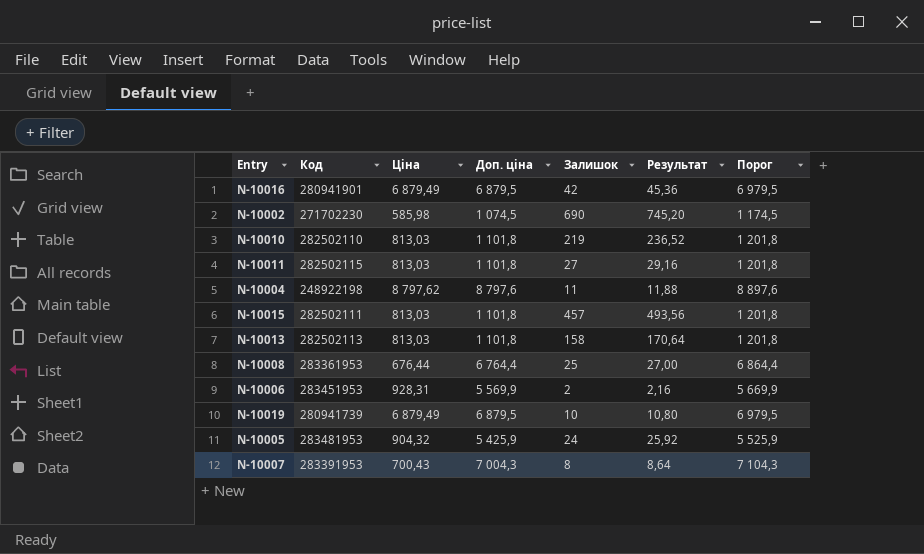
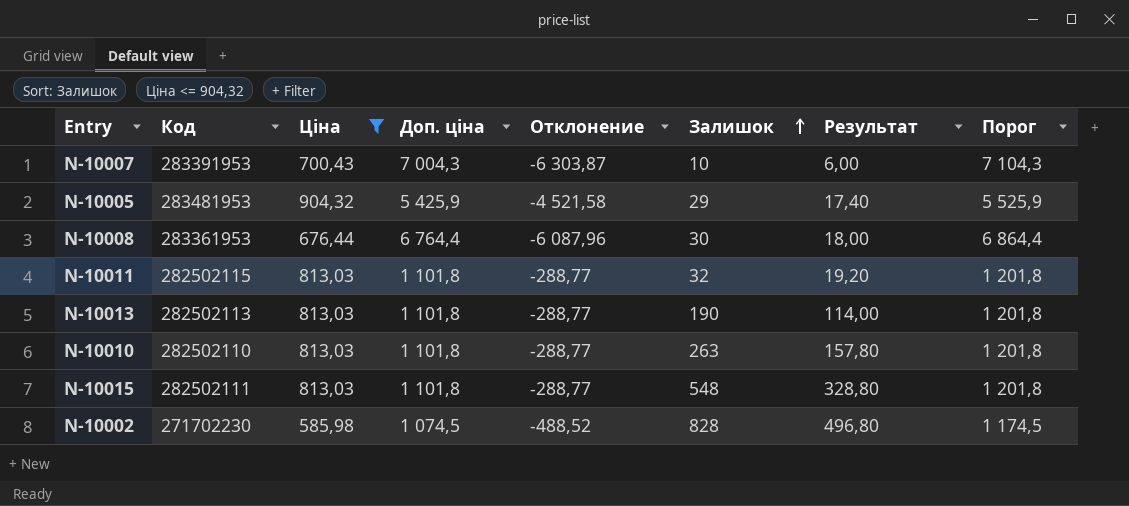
filter: none -> Ціна <= 904,32
row order: none -> Залишок ascending
column Отклонение | formula: none -> [Ціна] - [Доп. ціна]
column Результат | formula: [Залишок] * 1,08 -> [Залишок] * 0,6
N-10007 | Залишок: 8 -> 10
N-10005 | Залишок: 24 -> 29
N-10008 | Залишок: 25 -> 30
N-10011 | Залишок: 27 -> 32
N-10013 | Залишок: 158 -> 190
N-10010 | Залишок: 219 -> 263
N-10015 | Залишок: 457 -> 548
N-10002 | Залишок: 690 -> 828

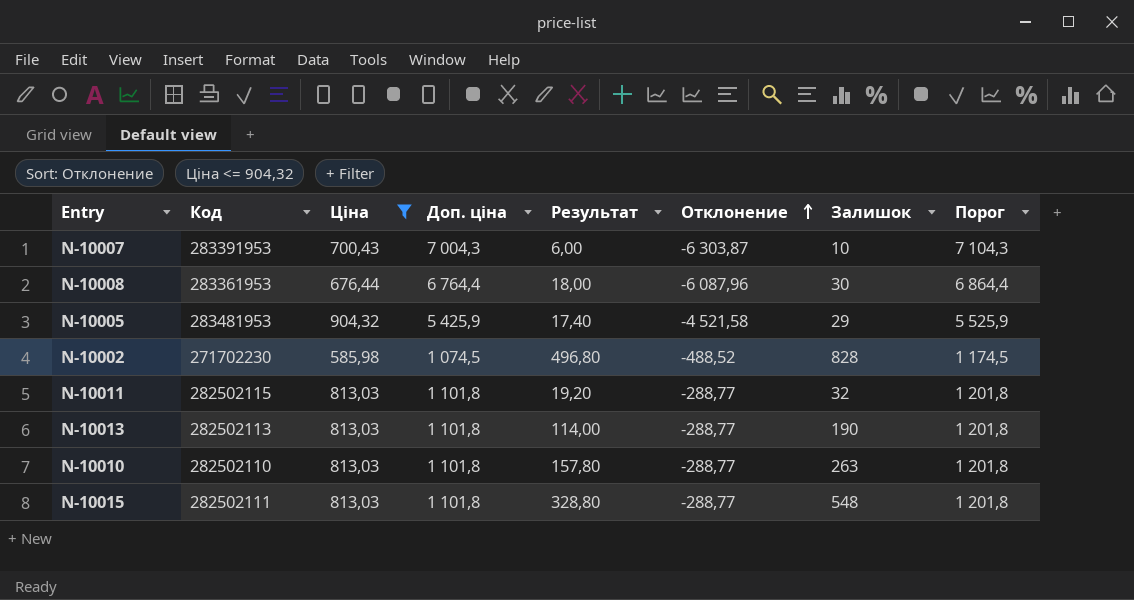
row order: Залишок ascending -> Отклонение ascending
column Результат | position: 7 -> 5

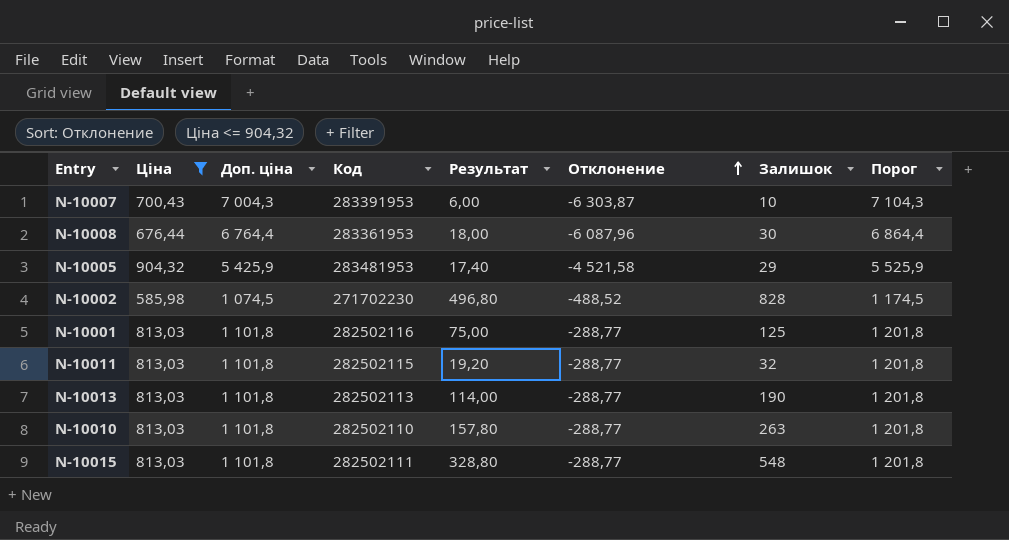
column Код | position: 2 -> 4
row N-10001: none -> 813,03 | 1 101,8 | 282502116 | 75,00 | -288,77 | 125 | 1 201,8

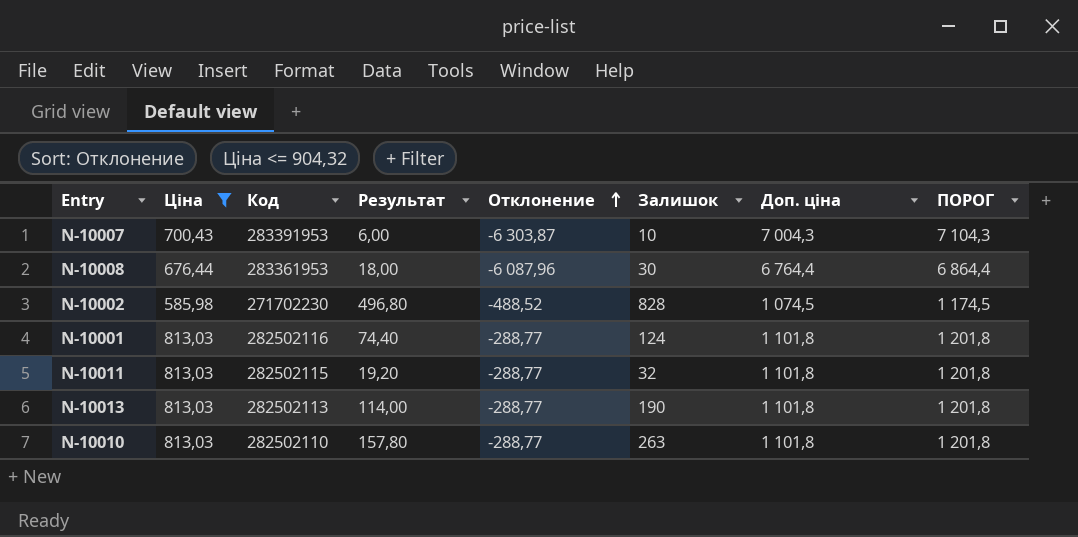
column Доп. ціна | position: 3 -> 7
column name: Порог -> ПОРОГ
row N-10005: 904,32 | 5 425,9 | 283481953 | 17,40 | -4 521,58 | 29 | 5 525,9 -> none
row N-10015: 813,03 | 1 101,8 | 282502111 | 328,80 | -288,77 | 548 | 1 201,8 -> none
N-10001 | Результат: 75,00 -> 74,40
N-10001 | Залишок: 125 -> 124

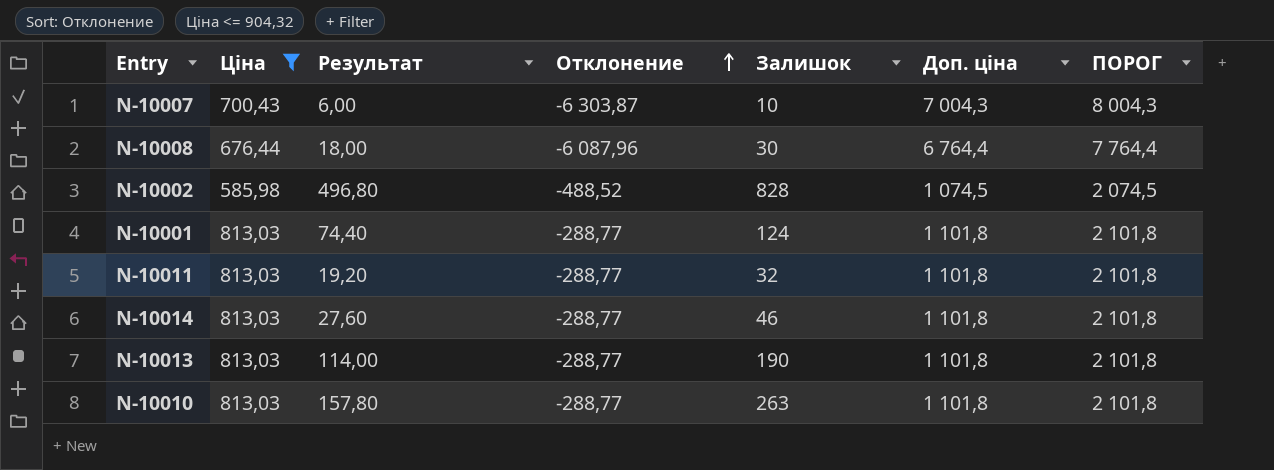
column Код | position: 3 -> none
column ПОРОГ | formula: [Доп. ціна] + 100 -> [Доп. ціна] + 1000
row N-10014: none -> 813,03 | 27,60 | -288,77 | 46 | 1 101,8 | 2 101,8

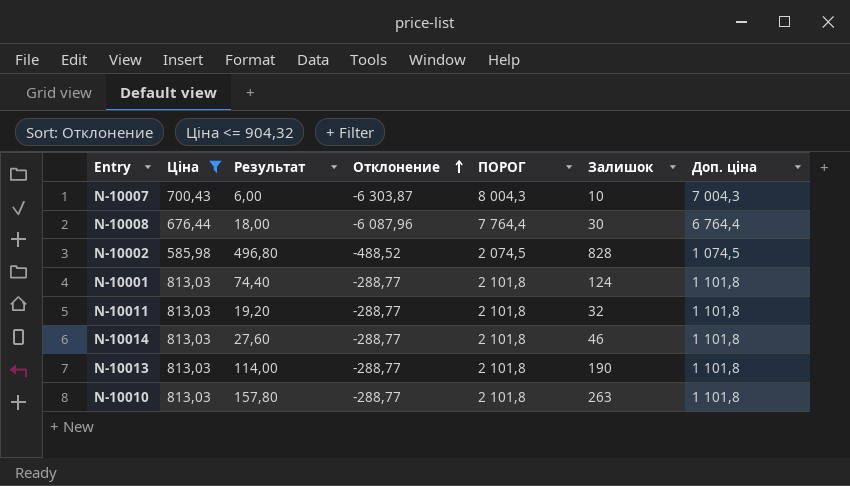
column ПОРОГ | position: 7 -> 5

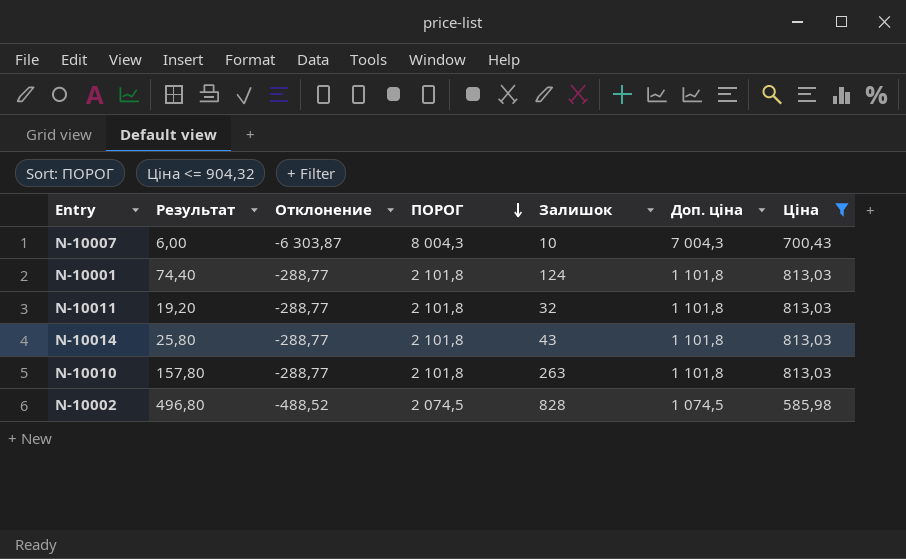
row order: Отклонение ascending -> ПОРОГ descending
column Ціна | position: 2 -> 7
row N-10008: 676,44 | 18,00 | -6 087,96 | 7 764,4 | 30 | 6 764,4 -> none
row N-10013: 813,03 | 114,00 | -288,77 | 2 101,8 | 190 | 1 101,8 -> none
N-10014 | Результат: 27,60 -> 25,80
N-10014 | Залишок: 46 -> 43

